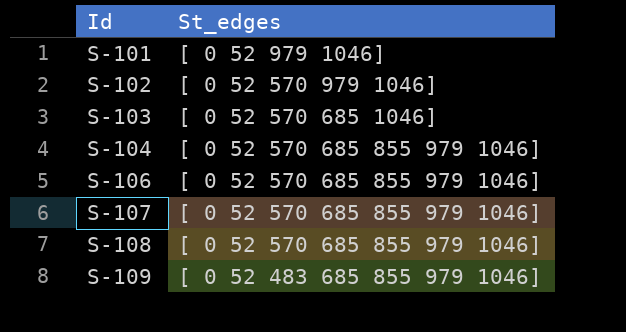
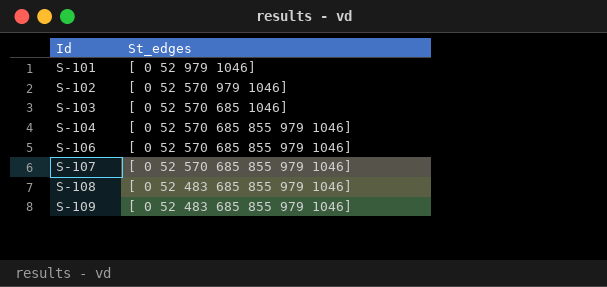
S-108 | St_edges: [ 0 52 570 685 855 979 1046] -> [ 0 52 483 685 855 979 1046]

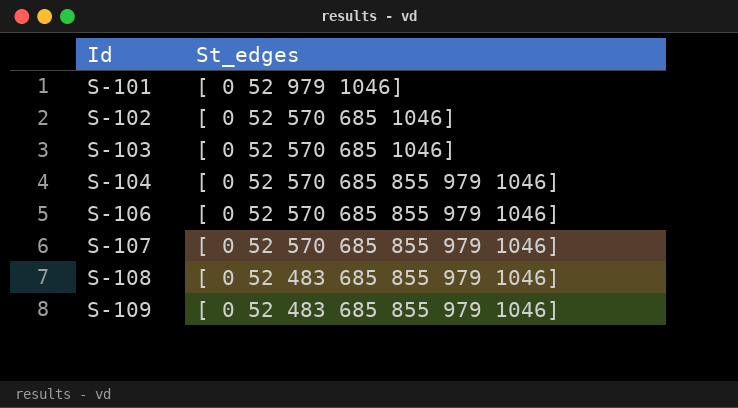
S-102 | St_edges: [ 0 52 570 979 1046] -> [ 0 52 570 685 1046]

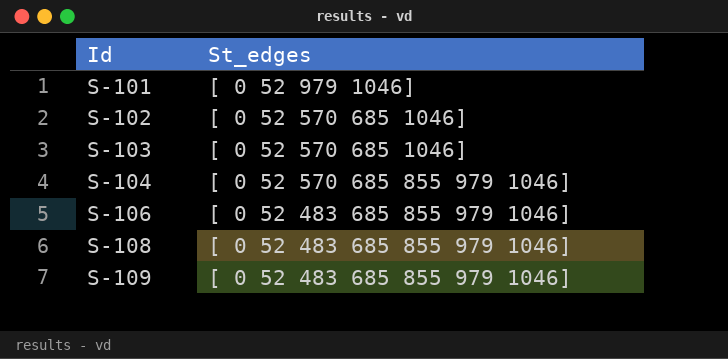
row S-107: [ 0 52 570 685 855 979 1046] -> none
S-106 | St_edges: [ 0 52 570 685 855 979 1046] -> [ 0 52 483 685 855 979 1046]

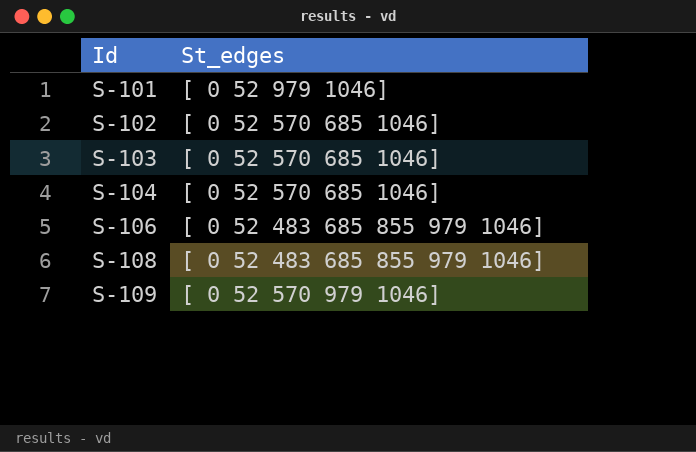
S-104 | St_edges: [ 0 52 570 685 855 979 1046] -> [ 0 52 570 685 1046]
S-109 | St_edges: [ 0 52 483 685 855 979 1046] -> [ 0 52 570 979 1046]

